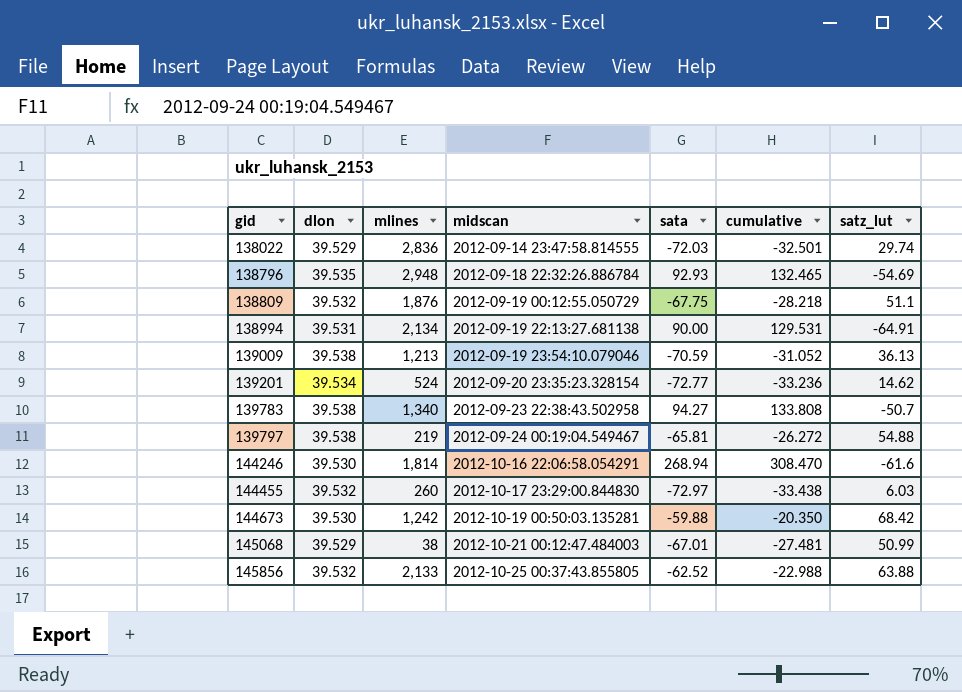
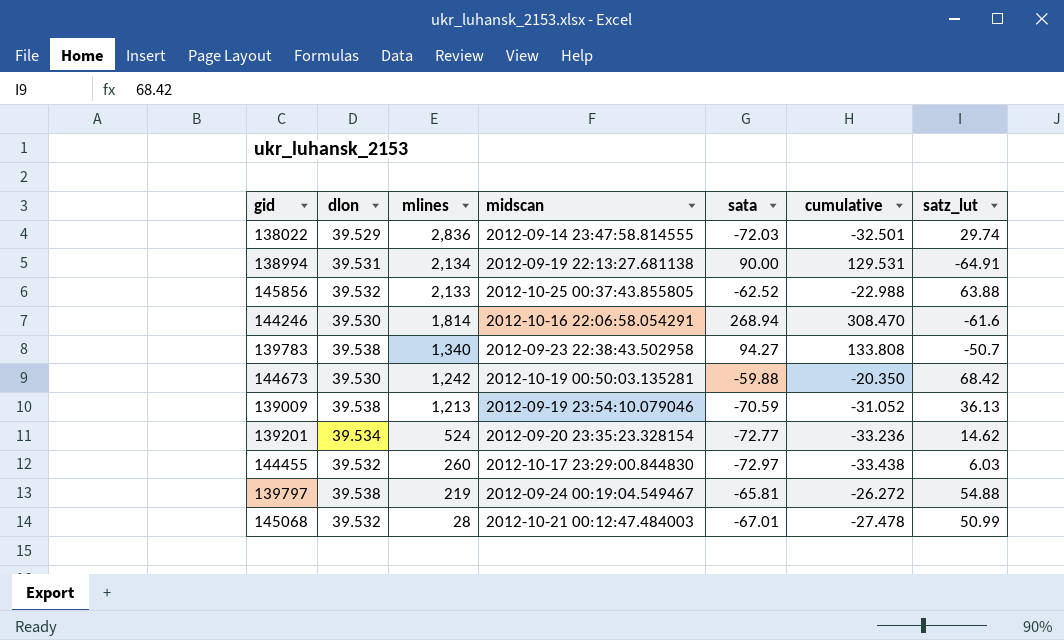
row order: gid ascending -> mlines descending
row 138796: 39.535 | 2,948 | 2012-09-18 22:32:26.886784 | 92.93 | 132.465 | -54.69 -> none
row 138809: 39.532 | 1,876 | 2012-09-19 00:12:55.050729 | -67.75 | -28.218 | 51.1 -> none
145068 | dlon: 39.529 -> 39.532
145068 | mlines: 38 -> 28
145068 | cumulative: -27.481 -> -27.478

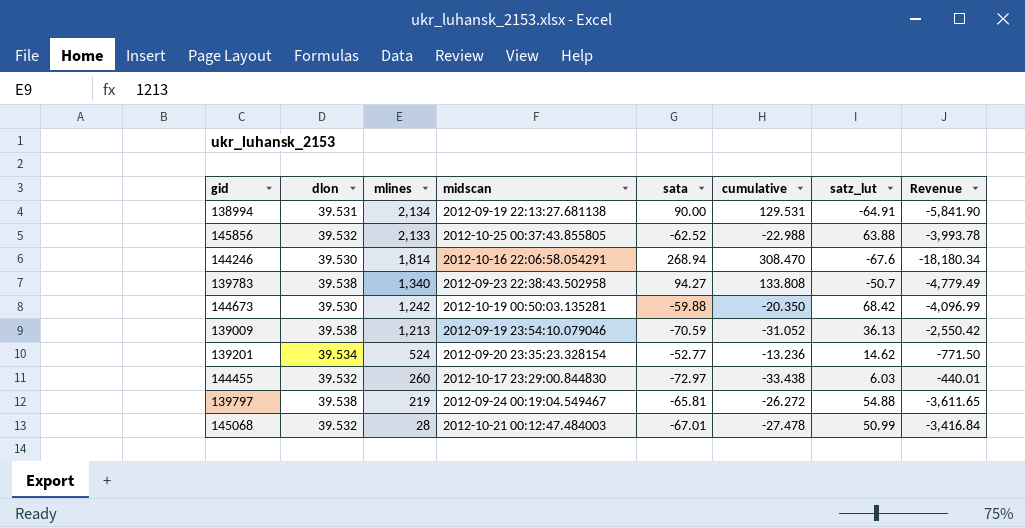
column Revenue | formula: none -> [sata] * [satz_lut]
row 138022: 39.529 | 2,836 | 2012-09-14 23:47:58.814555 | -72.03 | -32.501 | 29.74 -> none
144246 | satz_lut: -61.6 -> -67.6
139201 | sata: -72.77 -> -52.77
139201 | cumulative: -33.236 -> -13.236

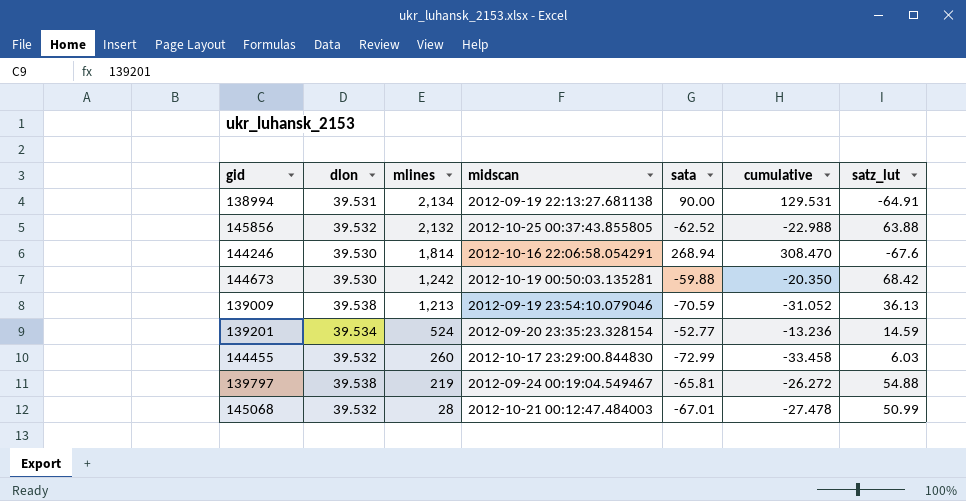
column Revenue | formula: [sata] * [satz_lut] -> none
row 139783: 39.538 | 1,340 | 2012-09-23 22:38:43.502958 | 94.27 | 133.808 | -50.7 | -4,779.49 -> none
145856 | mlines: 2,133 -> 2,132
139201 | satz_lut: 14.62 -> 14.59
144455 | sata: -72.97 -> -72.99
144455 | cumulative: -33.438 -> -33.458

